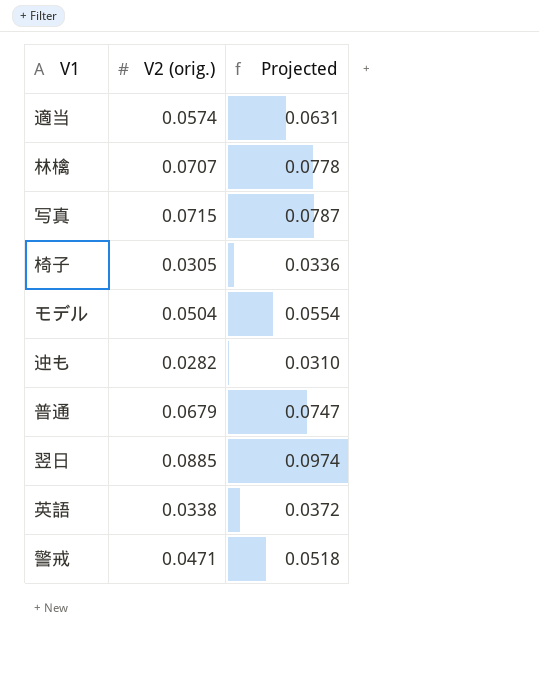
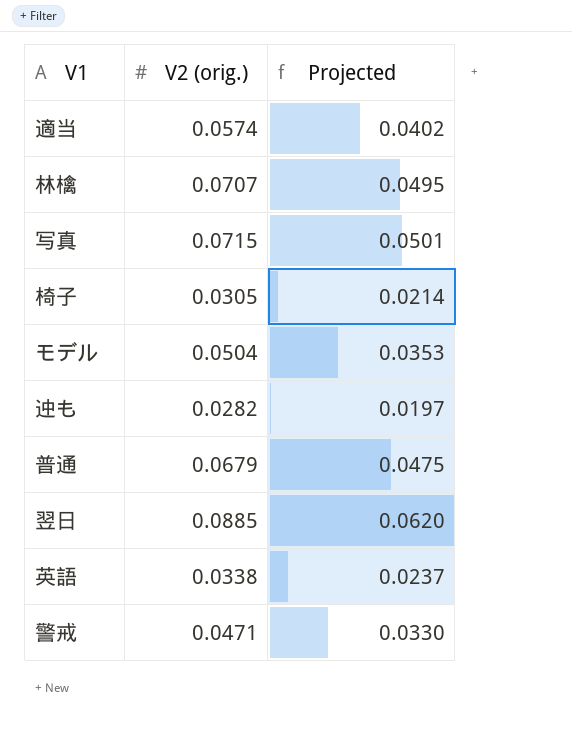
column Projected | formula: [V2 (orig.)] * 1.1 -> [V2 (orig.)] * 0.7

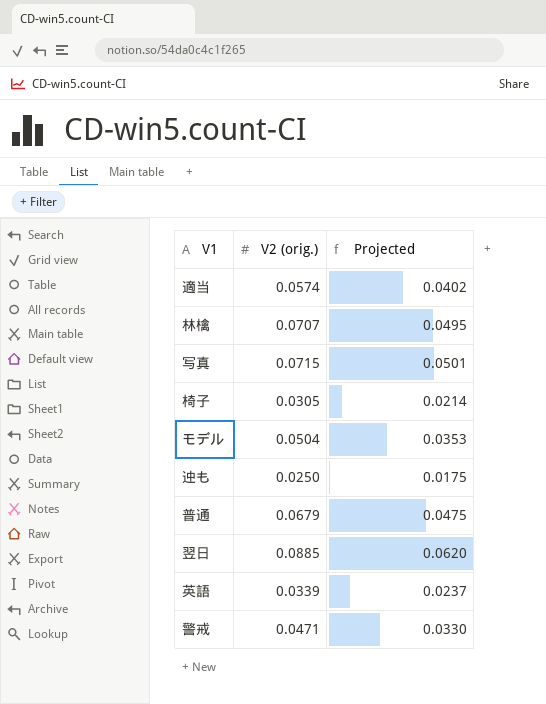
迚も | V2 (orig.): 0.0282 -> 0.0250
迚も | Projected: 0.0197 -> 0.0175
英語 | V2 (orig.): 0.0338 -> 0.0339

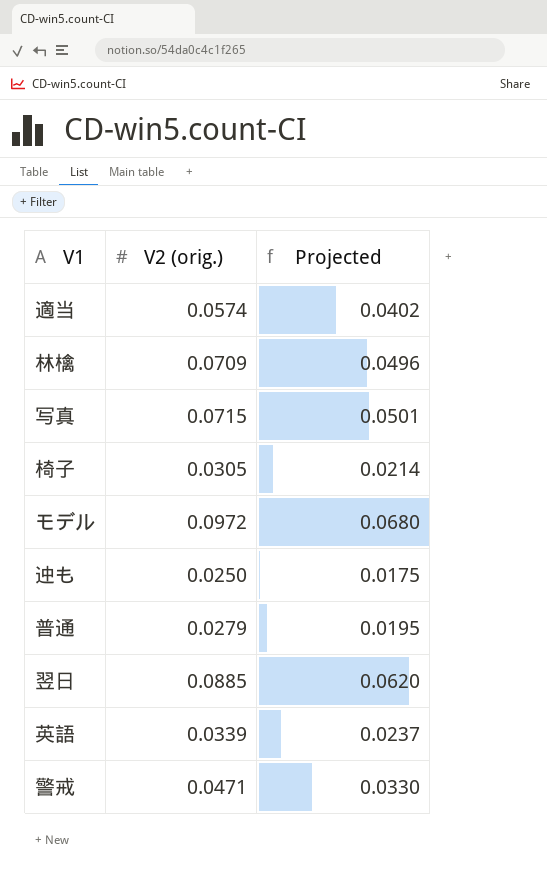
林檎 | V2 (orig.): 0.0707 -> 0.0709
林檎 | Projected: 0.0495 -> 0.0496
モデル | V2 (orig.): 0.0504 -> 0.0972
モデル | Projected: 0.0353 -> 0.0680
普通 | V2 (orig.): 0.0679 -> 0.0279
普通 | Projected: 0.0475 -> 0.0195

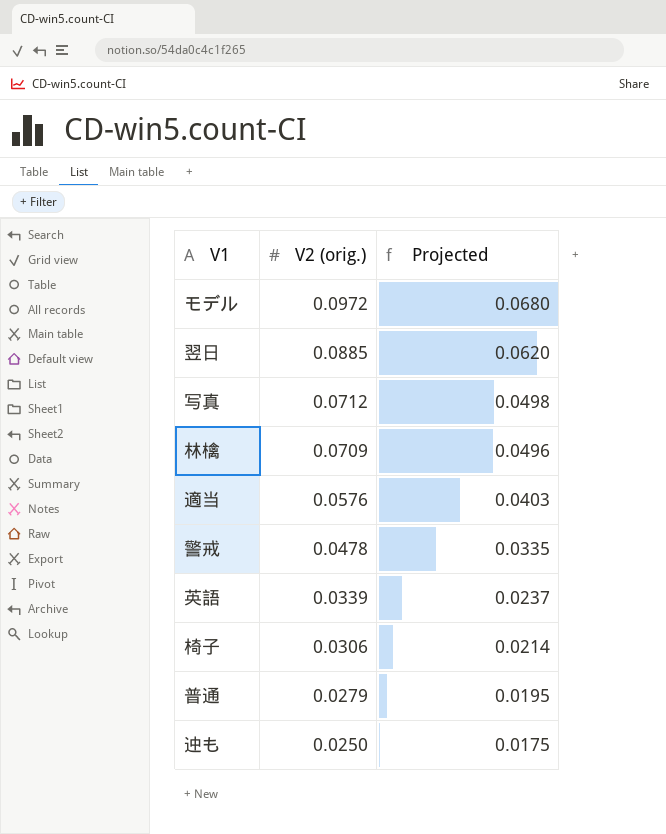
row order: none -> V2 (orig.) descending
写真 | V2 (orig.): 0.0715 -> 0.0712
写真 | Projected: 0.0501 -> 0.0498
適当 | V2 (orig.): 0.0574 -> 0.0576
適当 | Projected: 0.0402 -> 0.0403
警戒 | V2 (orig.): 0.0471 -> 0.0478
警戒 | Projected: 0.0330 -> 0.0335
椅子 | V2 (orig.): 0.0305 -> 0.0306

